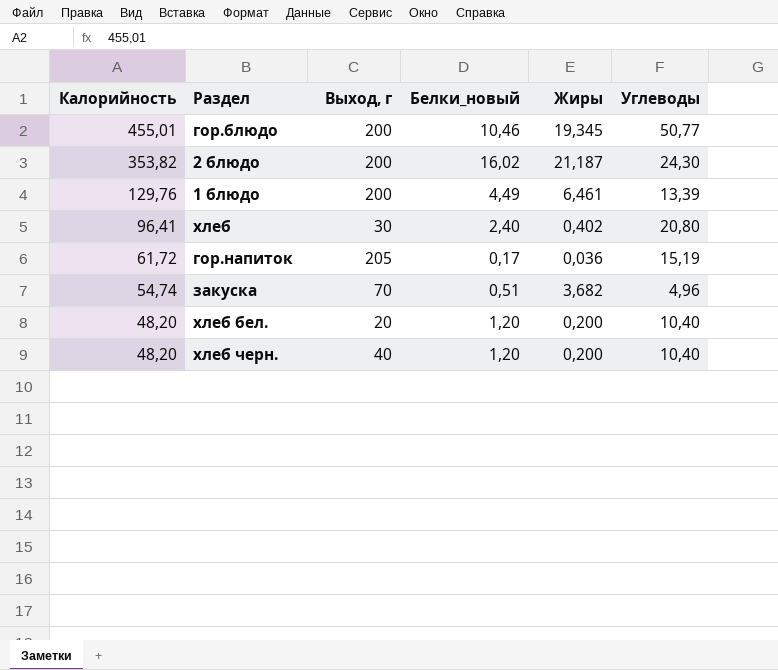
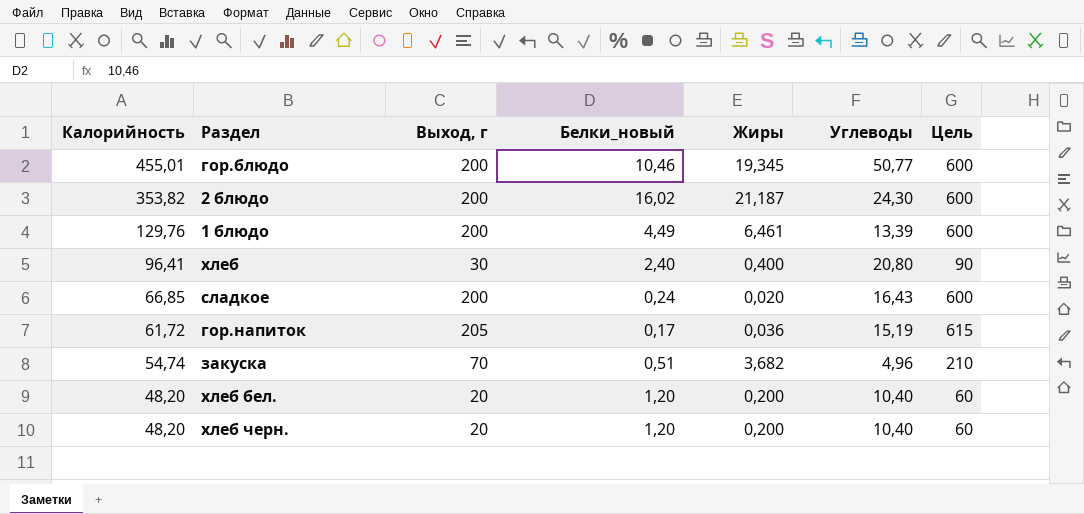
column Цель | formula: none -> [Выход, г] * 3
хлеб | Жиры: 0,402 -> 0,400
row сладкое: none -> 66,85 | 200 | 0,24 | 0,020 | 16,43 | 600
хлеб черн. | Выход, г: 40 -> 20

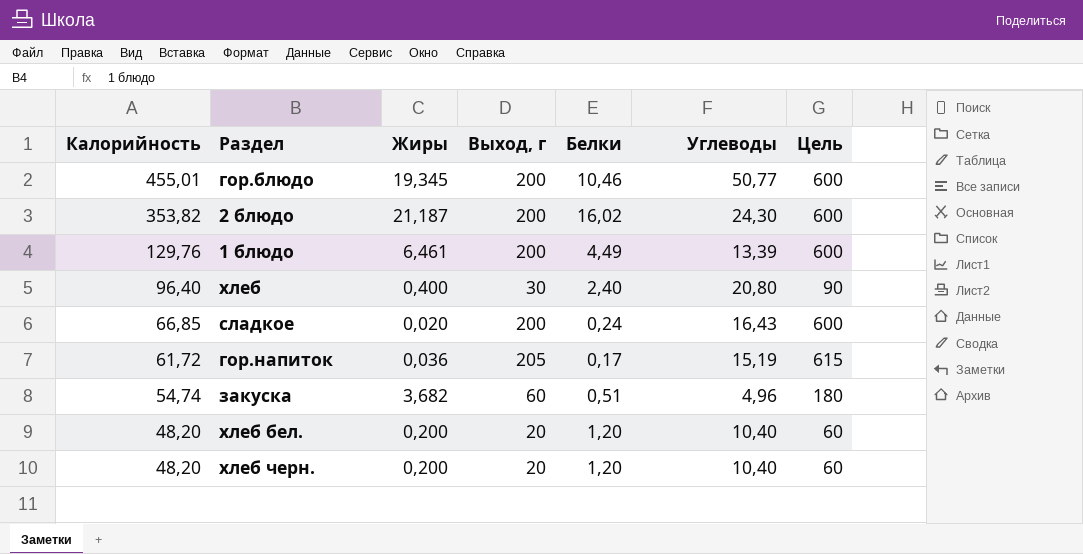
column Жиры | position: 5 -> 3
column name: Белки_новый -> Белки
хлеб | Калорийность: 96,41 -> 96,40
закуска | Выход, г: 70 -> 60
закуска | Цель: 210 -> 180

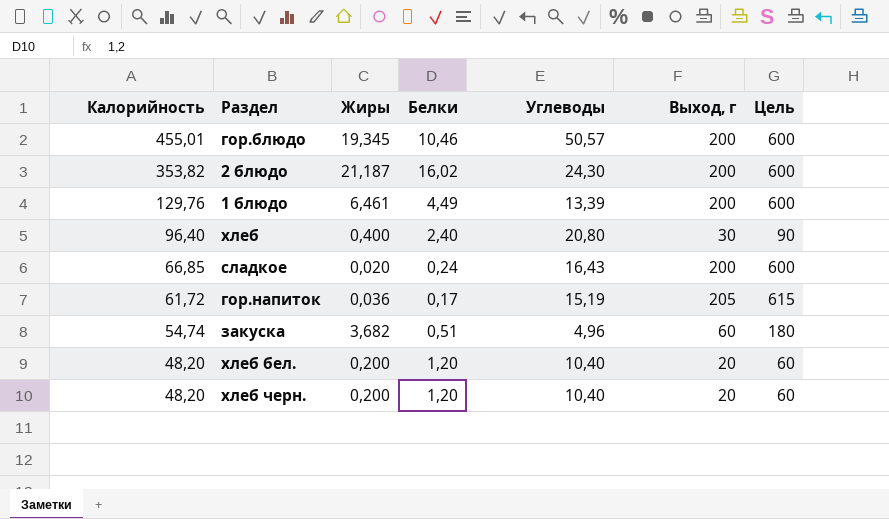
column Выход, г | position: 4 -> 6
гор.блюдо | Углеводы: 50,77 -> 50,57

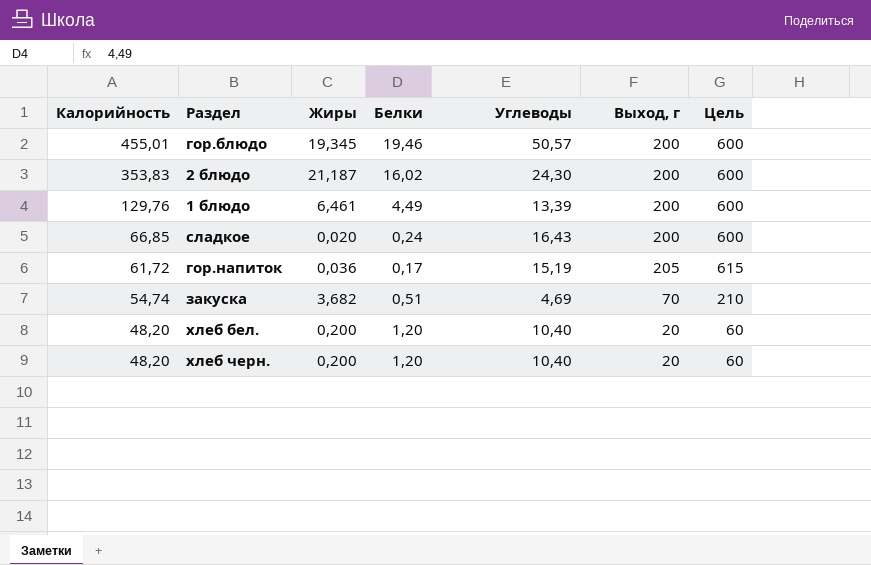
row хлеб: 96,40 | 0,400 | 2,40 | 20,80 | 30 | 90 -> none
гор.блюдо | Белки: 10,46 -> 19,46
2 блюдо | Калорийность: 353,82 -> 353,83
закуска | Углеводы: 4,96 -> 4,69
закуска | Выход, г: 60 -> 70
закуска | Цель: 180 -> 210

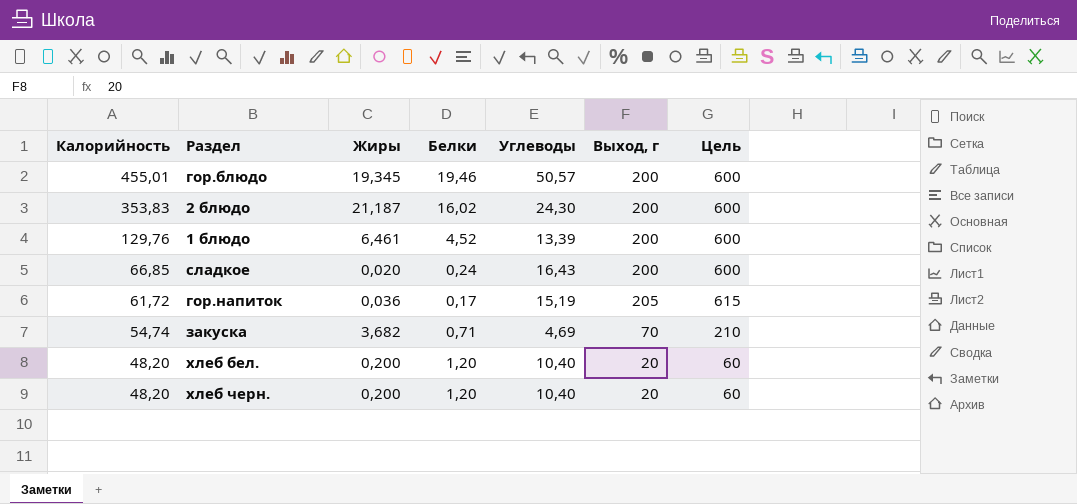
1 блюдо | Белки: 4,49 -> 4,52
закуска | Белки: 0,51 -> 0,71

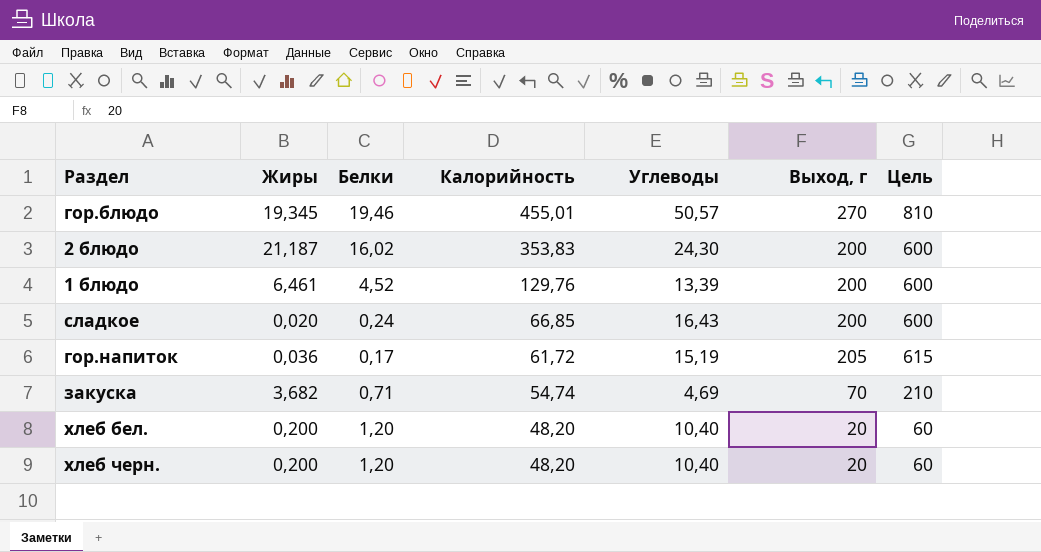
column Калорийность | position: 1 -> 4
гор.блюдо | Выход, г: 200 -> 270
гор.блюдо | Цель: 600 -> 810

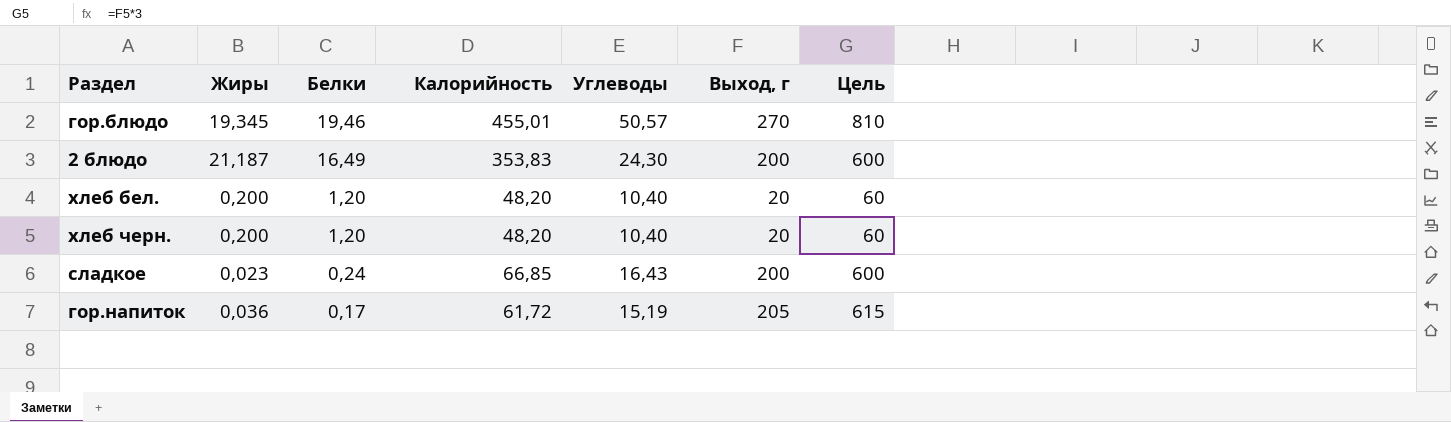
row order: Калорийность descending -> Белки descending
row 1 блюдо: 6,461 | 4,52 | 129,76 | 13,39 | 200 | 600 -> none
row закуска: 3,682 | 0,71 | 54,74 | 4,69 | 70 | 210 -> none
2 блюдо | Белки: 16,02 -> 16,49
сладкое | Жиры: 0,020 -> 0,023

